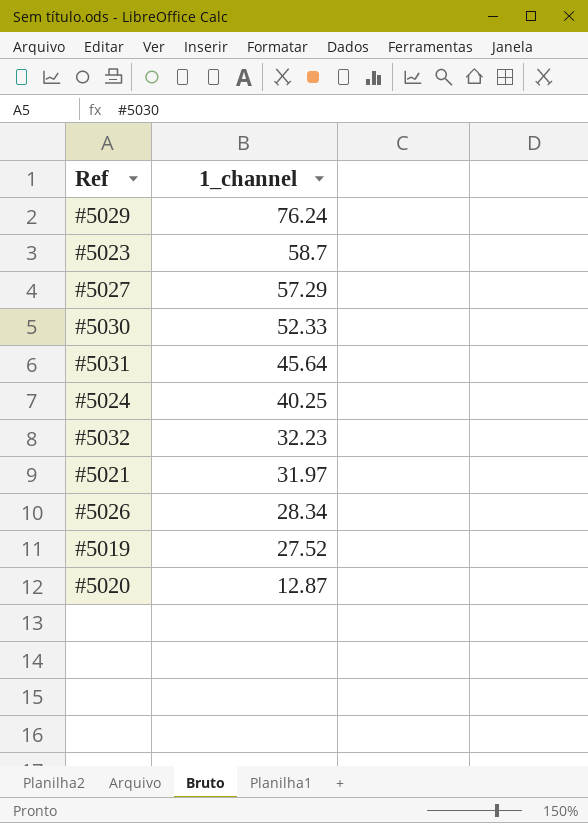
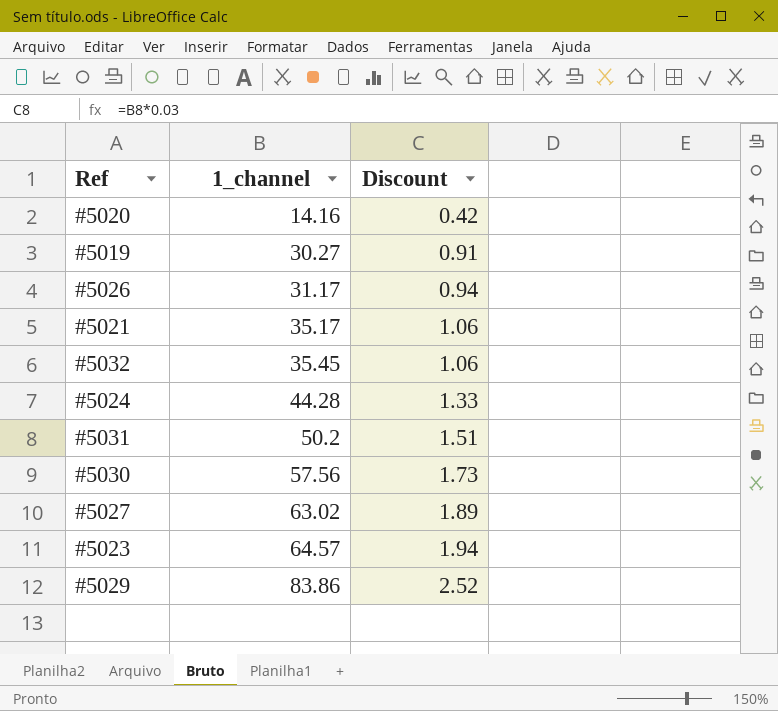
row order: 1_channel descending -> 1_channel ascending
column Discount | formula: none -> [1_channel] * 0.03
#5020 | 1_channel: 12.87 -> 14.16
#5019 | 1_channel: 27.52 -> 30.27
#5026 | 1_channel: 28.34 -> 31.17
#5021 | 1_channel: 31.97 -> 35.17
#5032 | 1_channel: 32.23 -> 35.45
#5024 | 1_channel: 40.25 -> 44.28
#5031 | 1_channel: 45.64 -> 50.2
#5030 | 1_channel: 52.33 -> 57.56
#5027 | 1_channel: 57.29 -> 63.02
#5023 | 1_channel: 58.7 -> 64.57
#5029 | 1_channel: 76.24 -> 83.86

